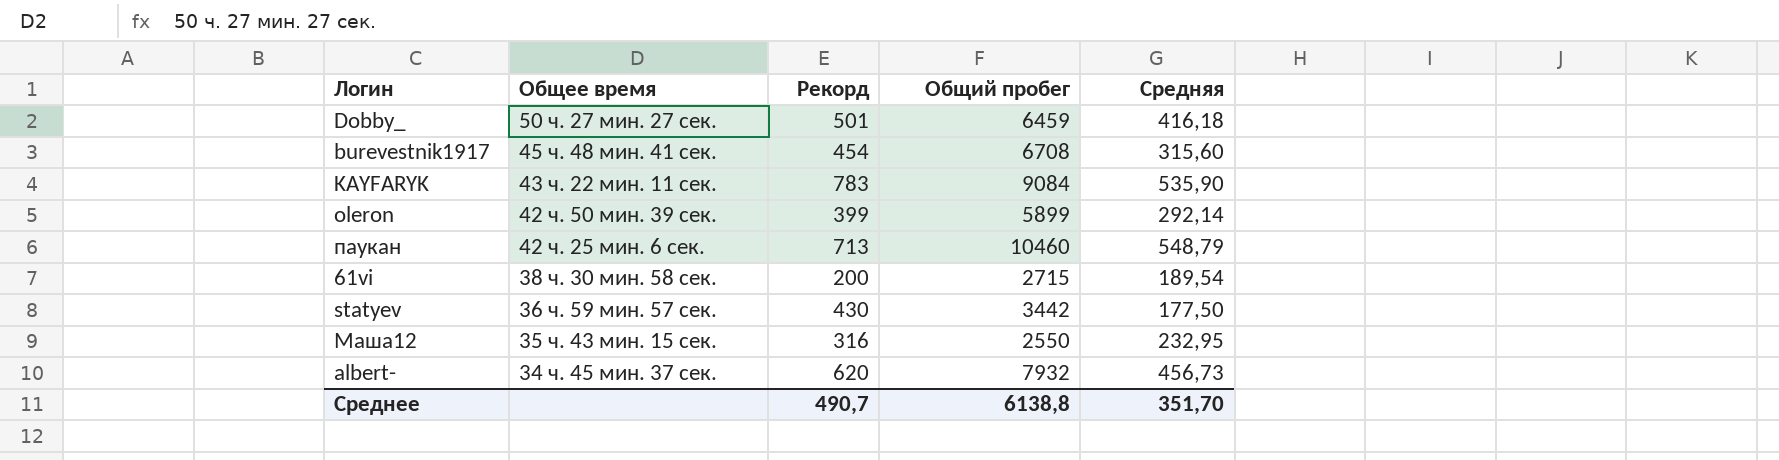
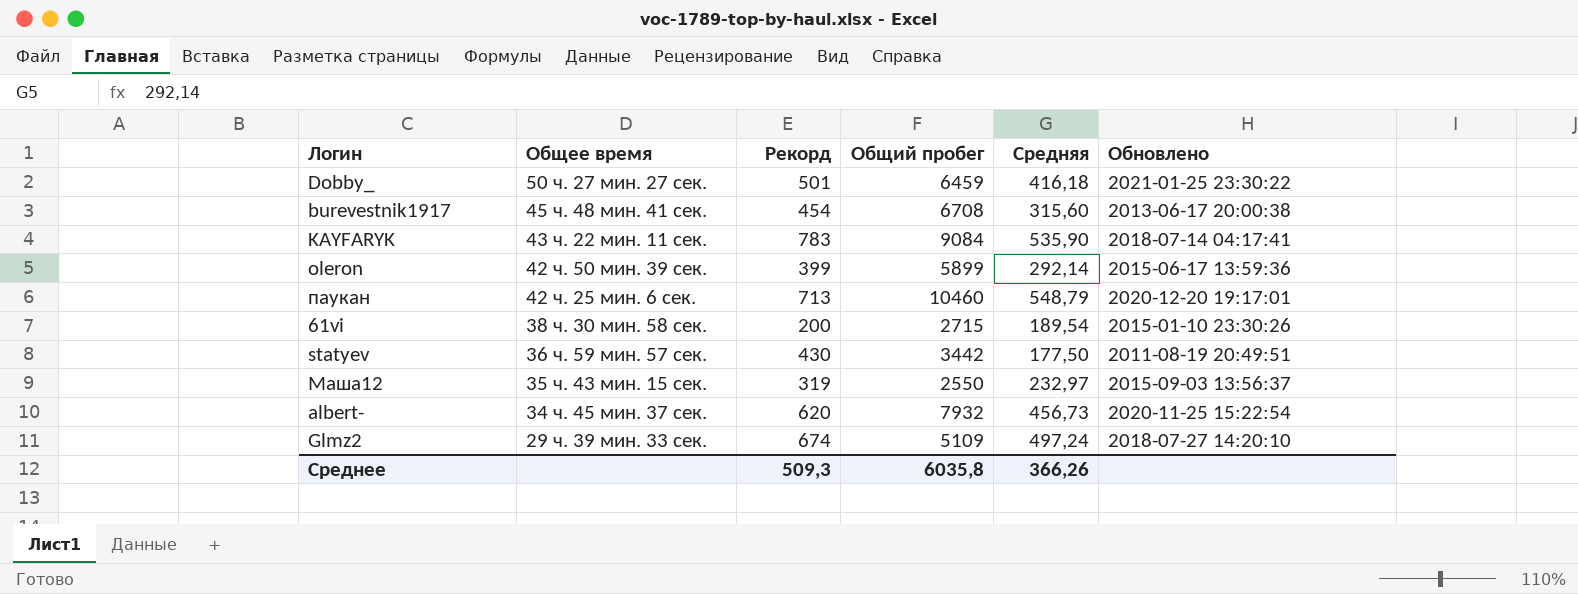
column Обновлено | position: none -> 6
Маша12 | Рекорд: 316 -> 319
Маша12 | Средняя: 232,95 -> 232,97
row Glmz2: none -> 29 ч. 39 мин. 33 сек. | 674 | 5109 | 497,24 | 2018-07-27 14:20:10
Среднее | Рекорд: 490,7 -> 509,3
Среднее | Общий пробег: 6138,8 -> 6035,8
Среднее | Средняя: 351,70 -> 366,26

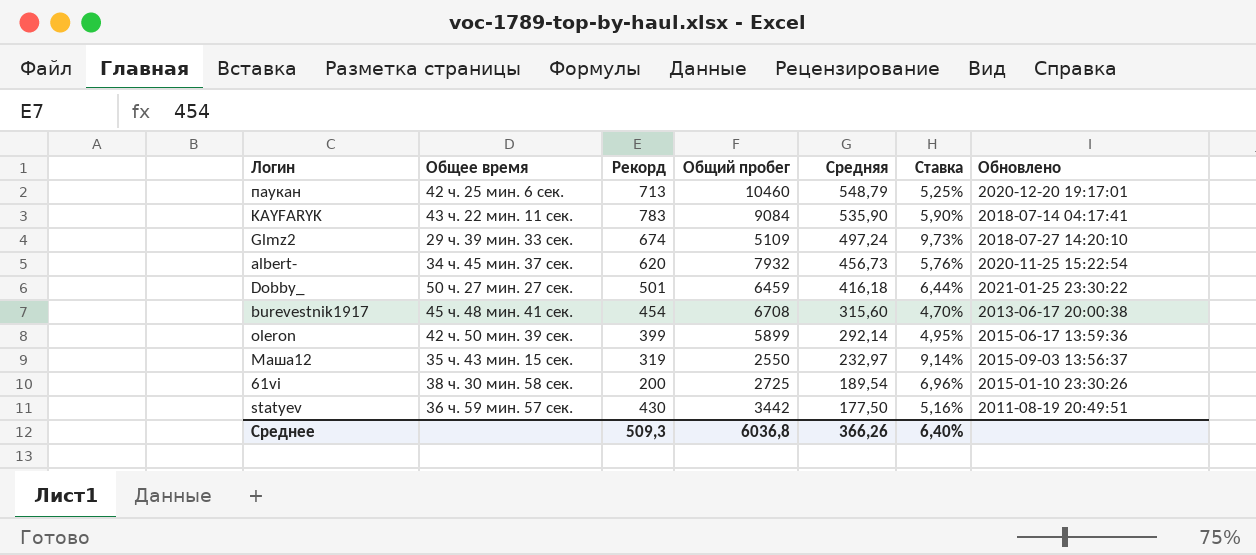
row order: Общее время descending -> Средняя descending
column Ставка | formula: none -> [Средняя] / [Общий пробег]
61vi | Общий пробег: 2715 -> 2725
Среднее | Общий пробег: 6035,8 -> 6036,8

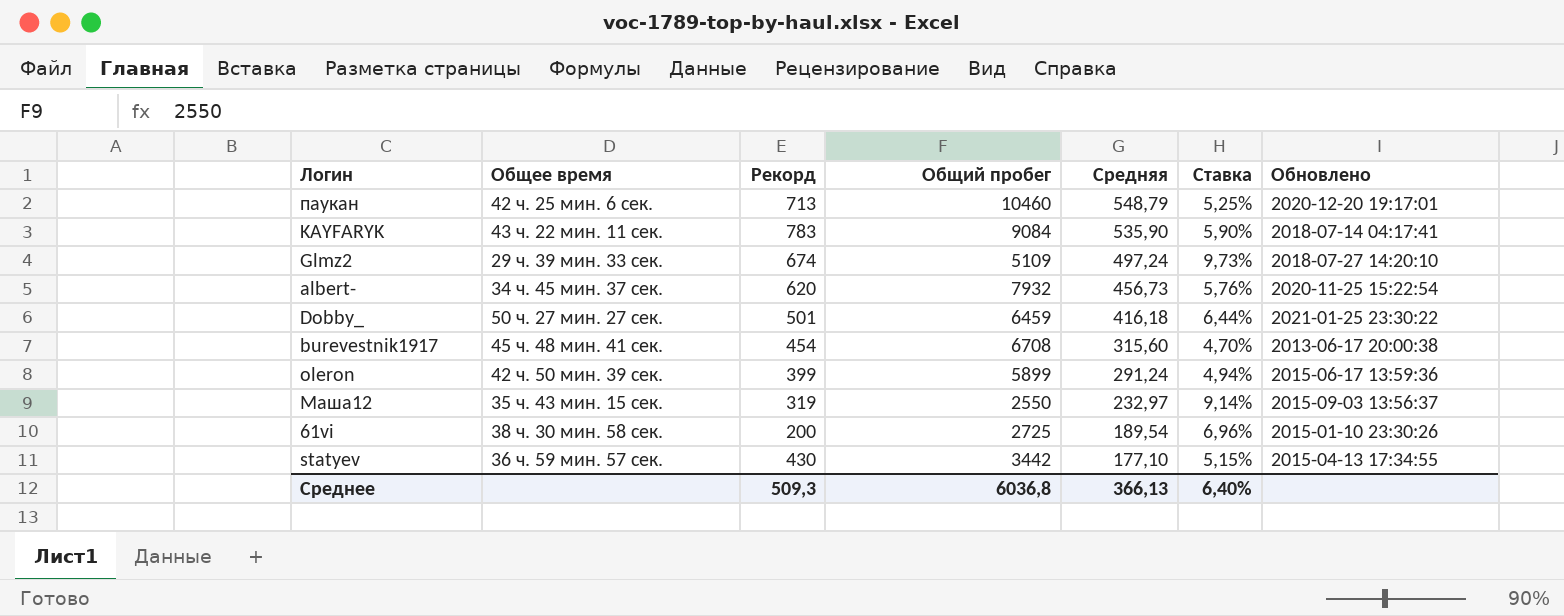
oleron | Средняя: 292,14 -> 291,24
oleron | Ставка: 4,95% -> 4,94%
statyev | Средняя: 177,50 -> 177,10
statyev | Ставка: 5,16% -> 5,15%
statyev | Обновлено: 2011-08-19 20:49:51 -> 2015-04-13 17:34:55
Среднее | Средняя: 366,26 -> 366,13

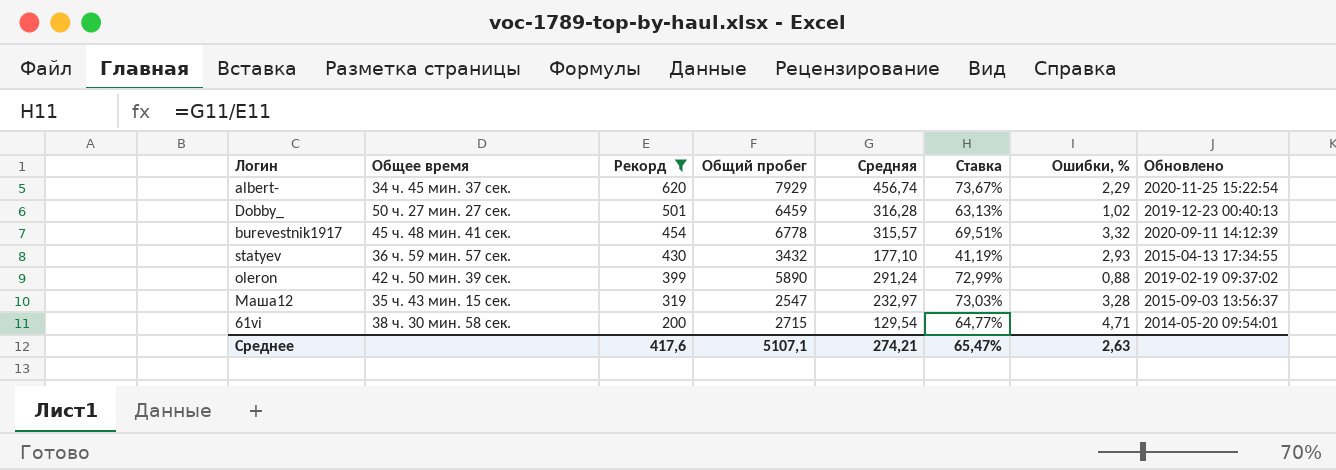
filter: none -> Рекорд <= 620
row order: Средняя descending -> Рекорд descending
column Ставка | formula: [Средняя] / [Общий пробег] -> [Средняя] / [Рекорд]
column Ошибки, % | position: none -> 7
albert- | Общий пробег: 7932 -> 7929
albert- | Средняя: 456,73 -> 456,74
Dobby_ | Средняя: 416,18 -> 316,28
Dobby_ | Обновлено: 2021-01-25 23:30:22 -> 2019-12-23 00:40:13
burevestnik1917 | Общий пробег: 6708 -> 6778
burevestnik1917 | Средняя: 315,60 -> 315,57
burevestnik1917 | Обновлено: 2013-06-17 20:00:38 -> 2020-09-11 14:12:39
statyev | Общий пробег: 3442 -> 3432
oleron | Общий пробег: 5899 -> 5890
oleron | Обновлено: 2015-06-17 13:59:36 -> 2019-02-19 09:37:02
Маша12 | Общий пробег: 2550 -> 2547
61vi | Общий пробег: 2725 -> 2715
61vi | Средняя: 189,54 -> 129,54
61vi | Обновлено: 2015-01-10 23:30:26 -> 2014-05-20 09:54:01
Среднее | Рекорд: 509,3 -> 417,6
Среднее | Общий пробег: 6036,8 -> 5107,1
Среднее | Средняя: 366,13 -> 274,21
Среднее | Ставка: 6,40% -> 65,47%

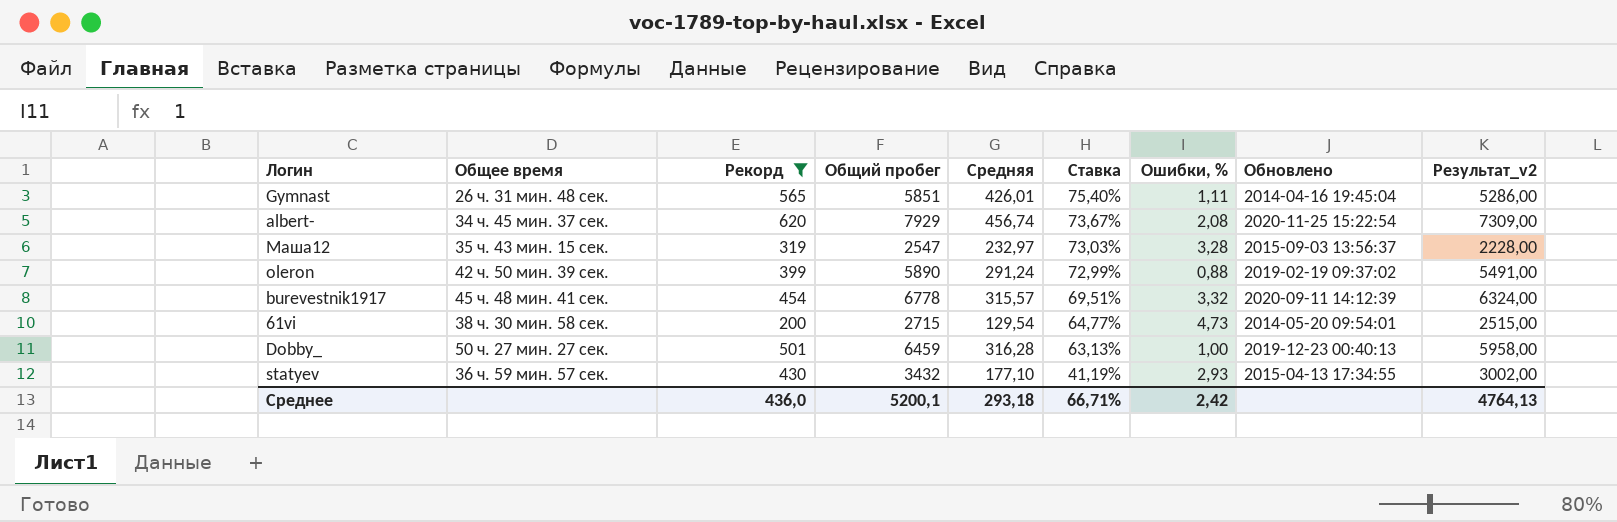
row order: Рекорд descending -> Ставка descending
column Результат_v2 | formula: none -> [Общий пробег] - [Рекорд]
row Gymnast: none -> 26 ч. 31 мин. 48 сек. | 565 | 5851 | 426,01 | 75,40% | 1,11 | 2014-04-16 19:45:04 | 5286,00
albert- | Ошибки, %: 2,29 -> 2,08
61vi | Ошибки, %: 4,71 -> 4,73
Dobby_ | Ошибки, %: 1,02 -> 1,00
Среднее | Рекорд: 417,6 -> 436,0
Среднее | Общий пробег: 5107,1 -> 5200,1
Среднее | Средняя: 274,21 -> 293,18
Среднее | Ставка: 65,47% -> 66,71%
Среднее | Ошибки, %: 2,63 -> 2,42

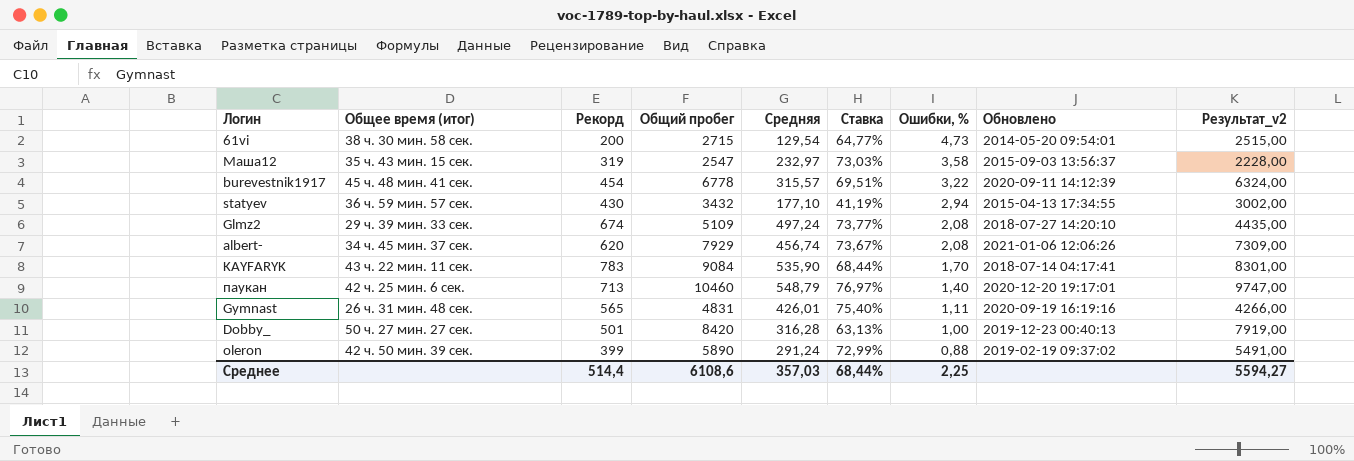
filter: Рекорд <= 620 -> none
row order: Ставка descending -> Ошибки, % descending
column name: Общее время -> Общее время (итог)
Маша12 | Ошибки, %: 3,28 -> 3,58
burevestnik1917 | Ошибки, %: 3,32 -> 3,22
statyev | Ошибки, %: 2,93 -> 2,94
albert- | Обновлено: 2020-11-25 15:22:54 -> 2021-01-06 12:06:26
Gymnast | Общий пробег: 5851 -> 4831
Gymnast | Обновлено: 2014-04-16 19:45:04 -> 2020-09-19 16:19:16
Gymnast | Результат_v2: 5286,00 -> 4266,00
Dobby_ | Общий пробег: 6459 -> 8420
Dobby_ | Результат_v2: 5958,00 -> 7919,00
Среднее | Рекорд: 436,0 -> 514,4
Среднее | Общий пробег: 5200,1 -> 6108,6
Среднее | Средняя: 293,18 -> 357,03
Среднее | Ставка: 66,71% -> 68,44%
Среднее | Ошибки, %: 2,42 -> 2,25
Среднее | Результат_v2: 4764,13 -> 5594,27

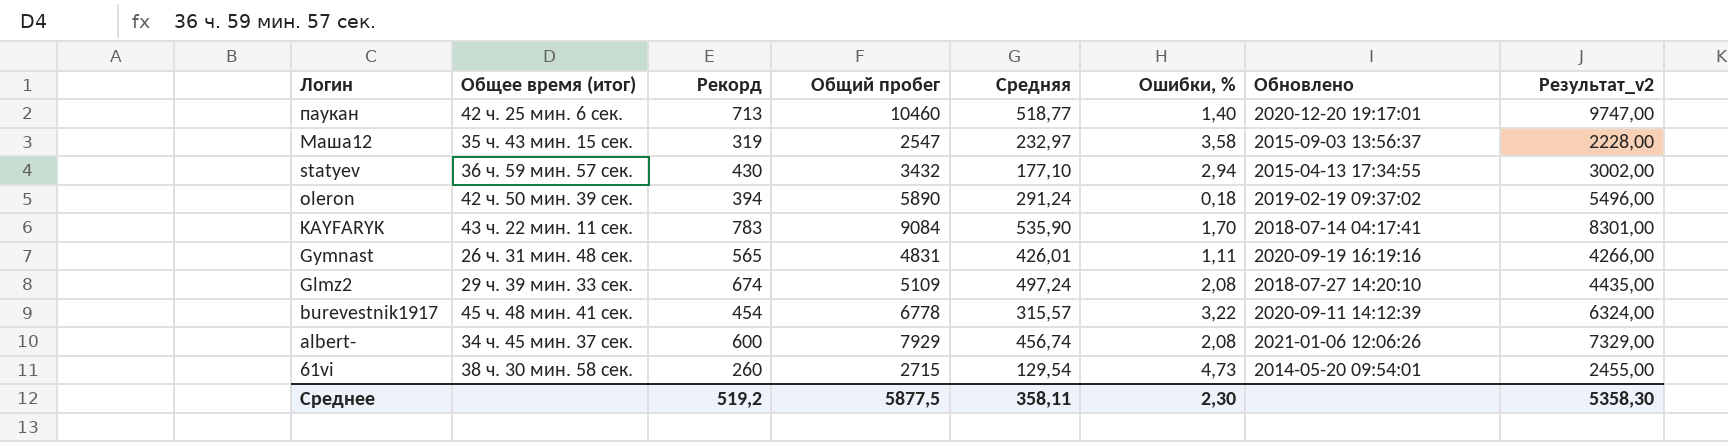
row order: Ошибки, % descending -> Логин descending
column Ставка | formula: [Средняя] / [Рекорд] -> none
row Dobby_: 50 ч. 27 мин. 27 сек. | 501 | 8420 | 316,28 | 63,13% | 1,00 | 2019-12-23 00:40:13 | 7919,00 -> none
паукан | Средняя: 548,79 -> 518,77
oleron | Рекорд: 399 -> 394
oleron | Ошибки, %: 0,88 -> 0,18
oleron | Результат_v2: 5491,00 -> 5496,00
albert- | Рекорд: 620 -> 600
albert- | Результат_v2: 7309,00 -> 7329,00
61vi | Рекорд: 200 -> 260
61vi | Результат_v2: 2515,00 -> 2455,00
Среднее | Рекорд: 514,4 -> 519,2
Среднее | Общий пробег: 6108,6 -> 5877,5
Среднее | Средняя: 357,03 -> 358,11
Среднее | Ошибки, %: 2,25 -> 2,30
Среднее | Результат_v2: 5594,27 -> 5358,30

